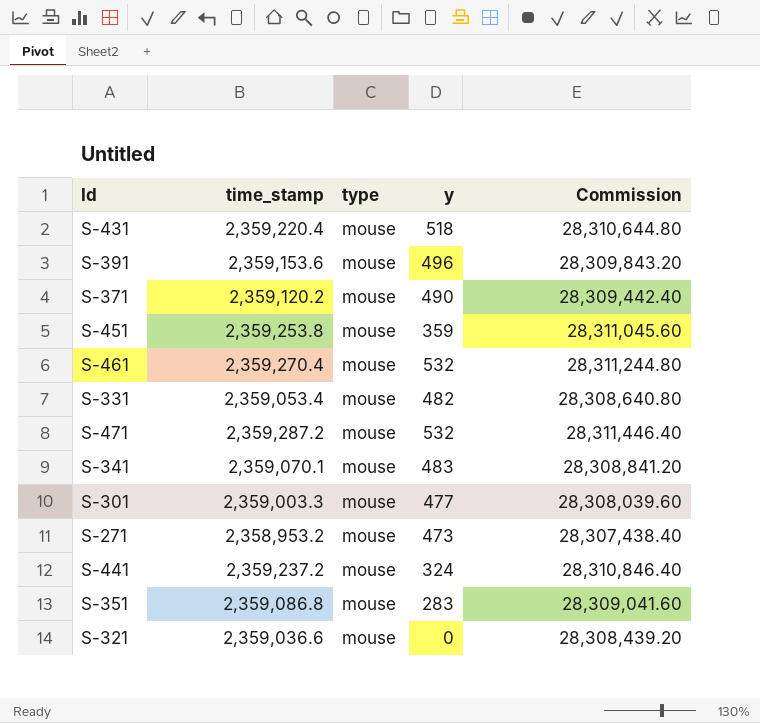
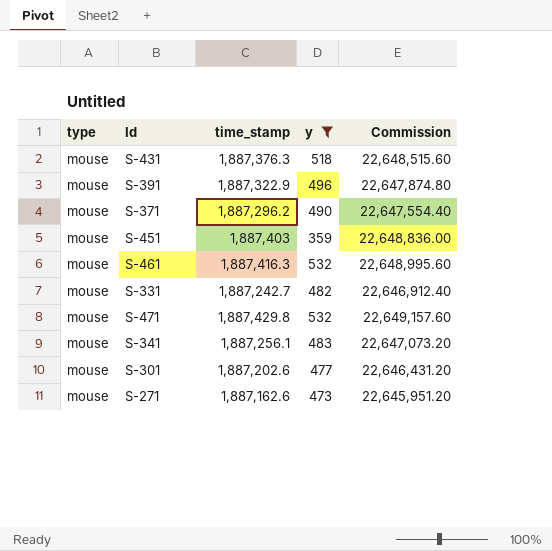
filter: none -> y >= 359
column type | position: 3 -> 1
S-431 | time_stamp: 2,359,220.4 -> 1,887,376.3
S-431 | Commission: 28,310,644.80 -> 22,648,515.60
S-391 | time_stamp: 2,359,153.6 -> 1,887,322.9
S-391 | Commission: 28,309,843.20 -> 22,647,874.80
S-371 | time_stamp: 2,359,120.2 -> 1,887,296.2
S-371 | Commission: 28,309,442.40 -> 22,647,554.40
S-451 | time_stamp: 2,359,253.8 -> 1,887,403
S-451 | Commission: 28,311,045.60 -> 22,648,836.00
S-461 | time_stamp: 2,359,270.4 -> 1,887,416.3
S-461 | Commission: 28,311,244.80 -> 22,648,995.60
S-331 | time_stamp: 2,359,053.4 -> 1,887,242.7
S-331 | Commission: 28,308,640.80 -> 22,646,912.40
S-471 | time_stamp: 2,359,287.2 -> 1,887,429.8
S-471 | Commission: 28,311,446.40 -> 22,649,157.60
S-341 | time_stamp: 2,359,070.1 -> 1,887,256.1
S-341 | Commission: 28,308,841.20 -> 22,647,073.20
S-301 | time_stamp: 2,359,003.3 -> 1,887,202.6
S-301 | Commission: 28,308,039.60 -> 22,646,431.20
S-271 | time_stamp: 2,358,953.2 -> 1,887,162.6
S-271 | Commission: 28,307,438.40 -> 22,645,951.20

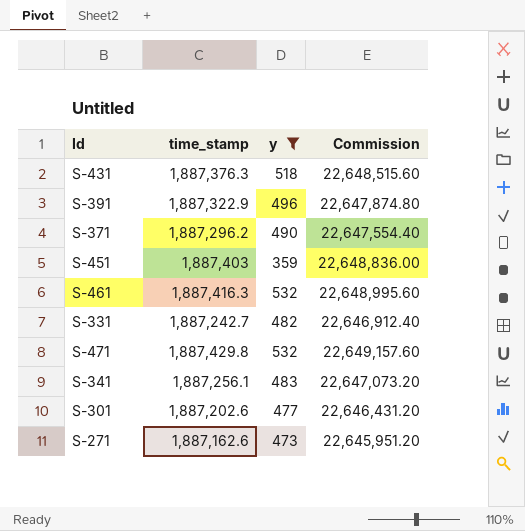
column type | position: 1 -> none

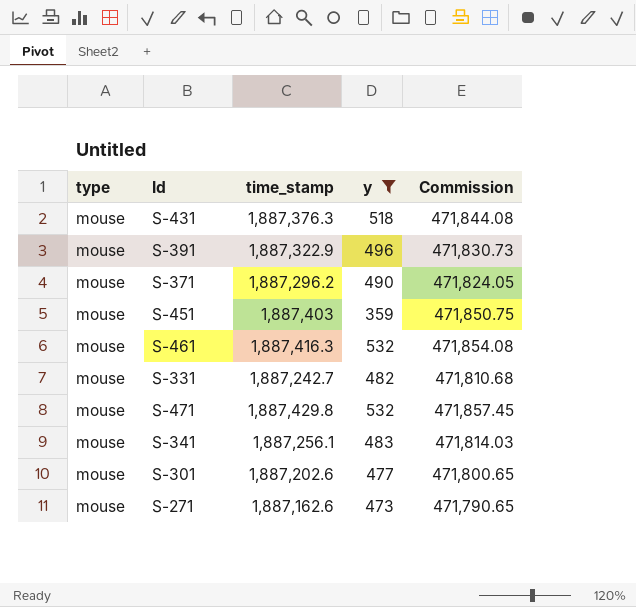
column type | position: none -> 1
column Commission | formula: [time_stamp] * 12 -> [time_stamp] * 0.25

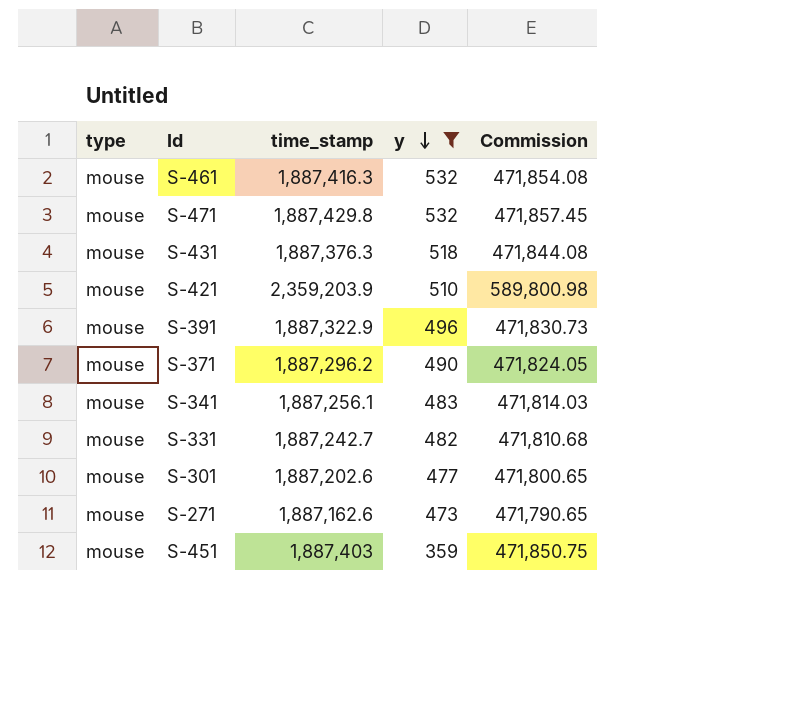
row order: none -> y descending
row S-421: none -> mouse | 2,359,203.9 | 510 | 589,800.98

